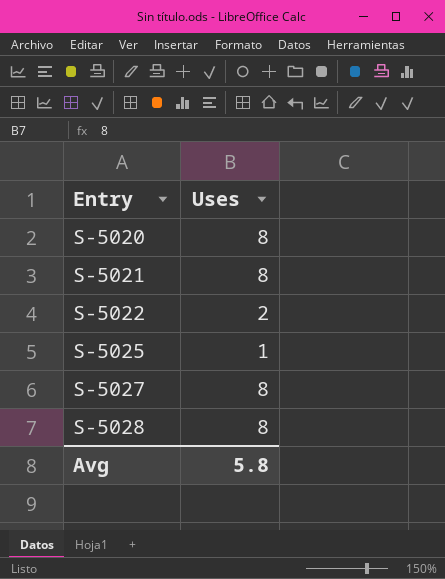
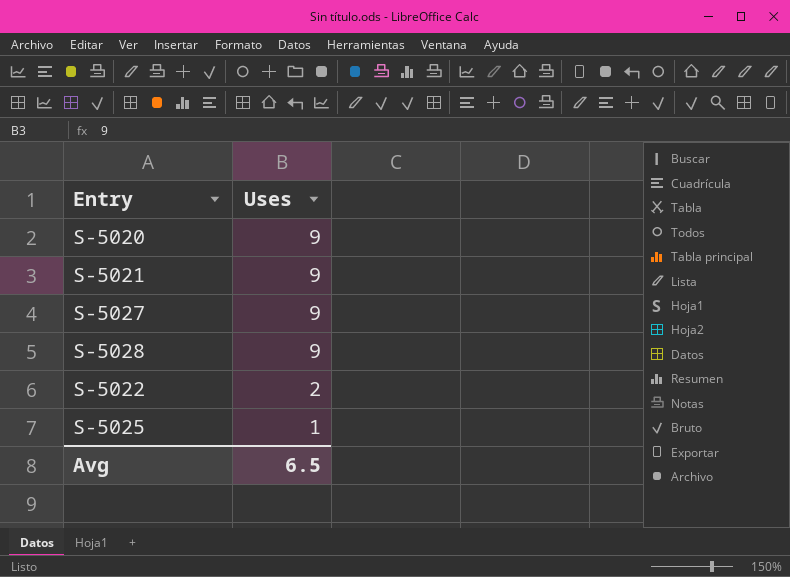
row order: Entry ascending -> Uses descending
S-5020 | Uses: 8 -> 9
S-5021 | Uses: 8 -> 9
S-5027 | Uses: 8 -> 9
S-5028 | Uses: 8 -> 9
Avg | Uses: 5.8 -> 6.5

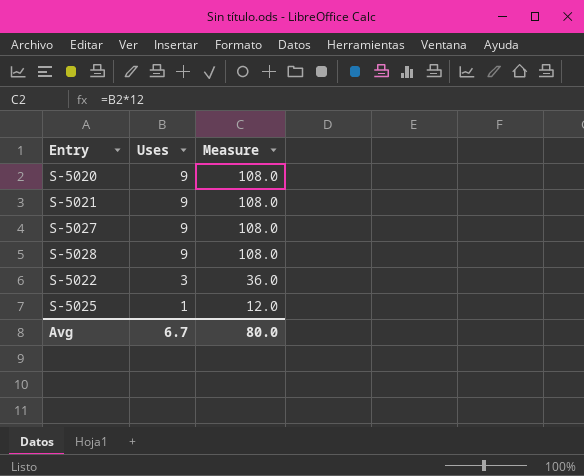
column Measure | formula: none -> [Uses] * 12
S-5022 | Uses: 2 -> 3
Avg | Uses: 6.5 -> 6.7

